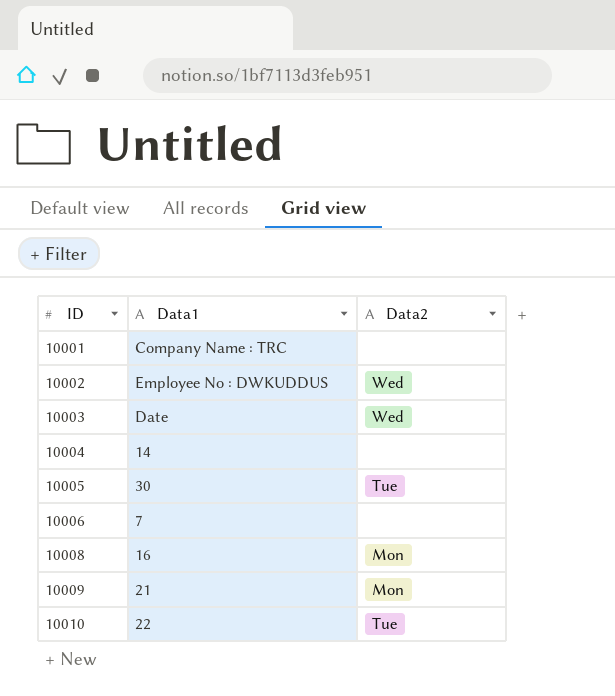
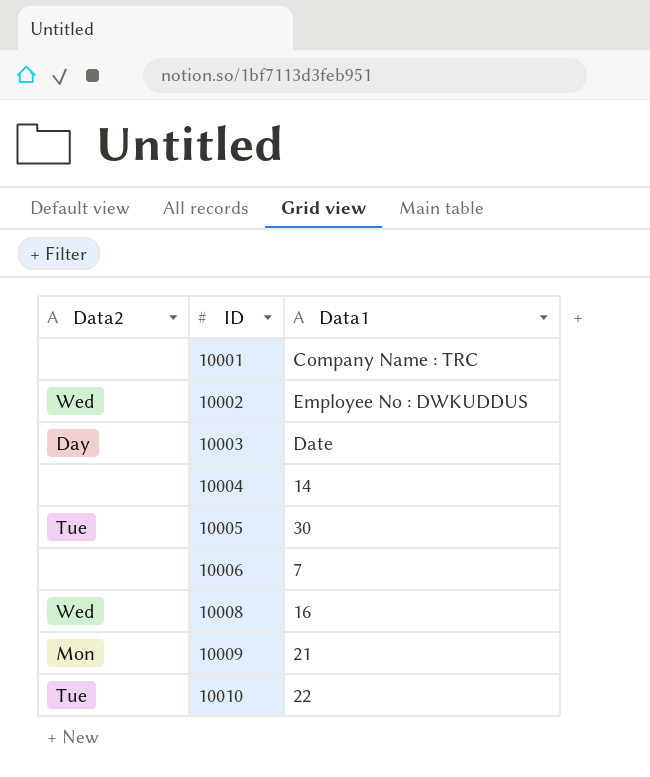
column Data2 | position: 3 -> 1
10003 | Data2: Wed -> Day
10008 | Data2: Mon -> Wed

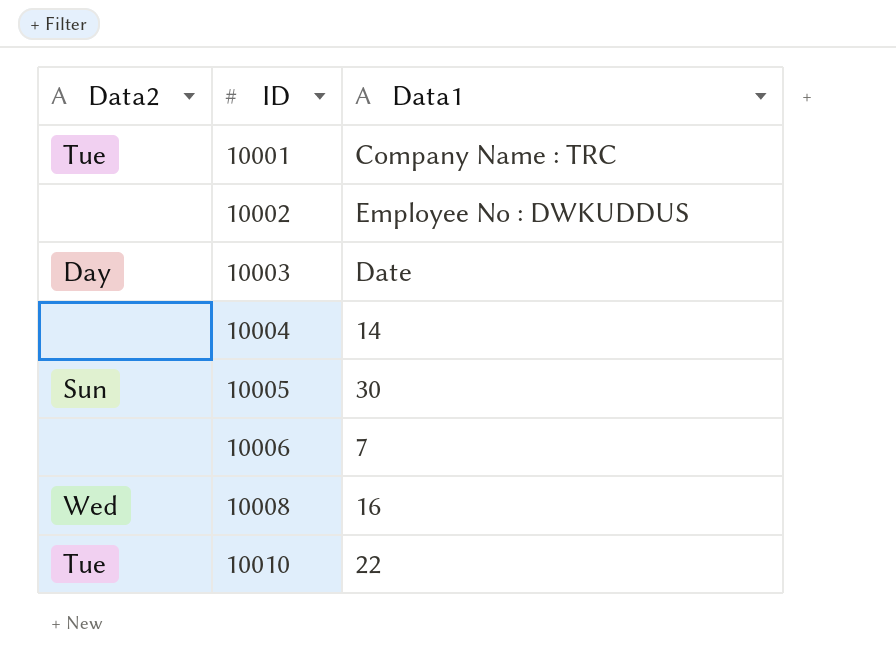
row 10009: Mon | 21 -> none
10001 | Data2: none -> Tue
10002 | Data2: Wed -> none
10005 | Data2: Tue -> Sun

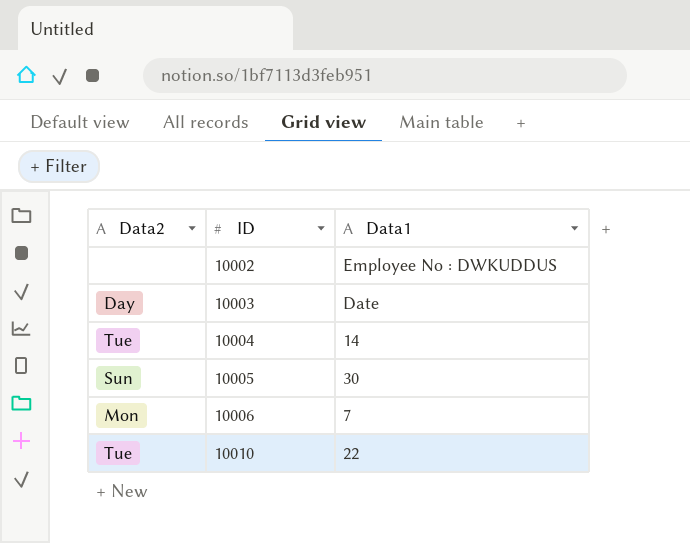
row 10001: Tue | Company Name : TRC -> none
row 10008: Wed | 16 -> none
10004 | Data2: none -> Tue
10006 | Data2: none -> Mon

